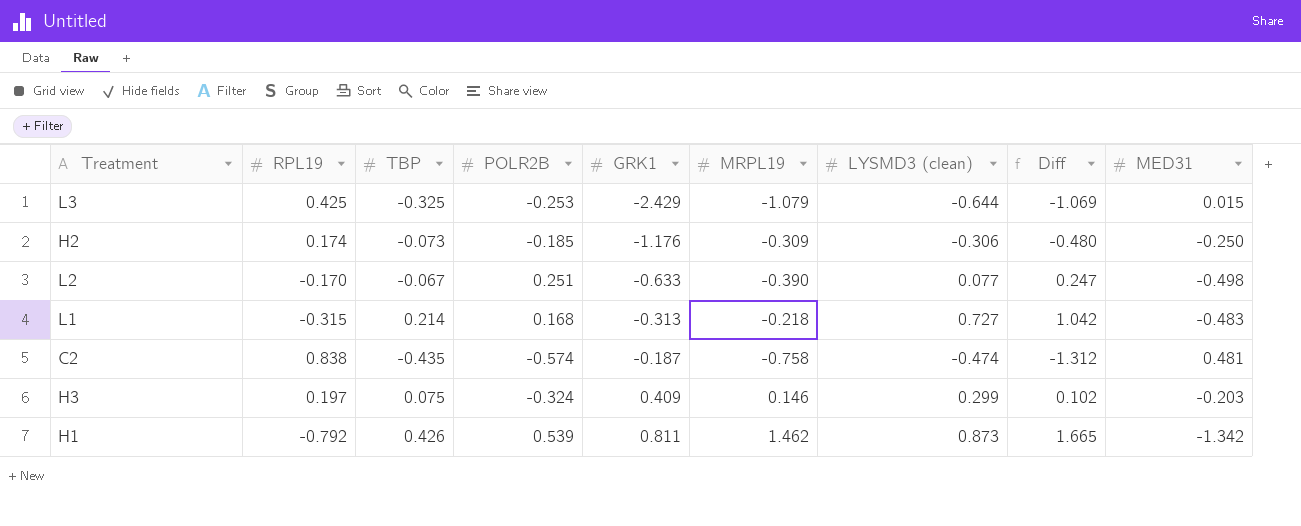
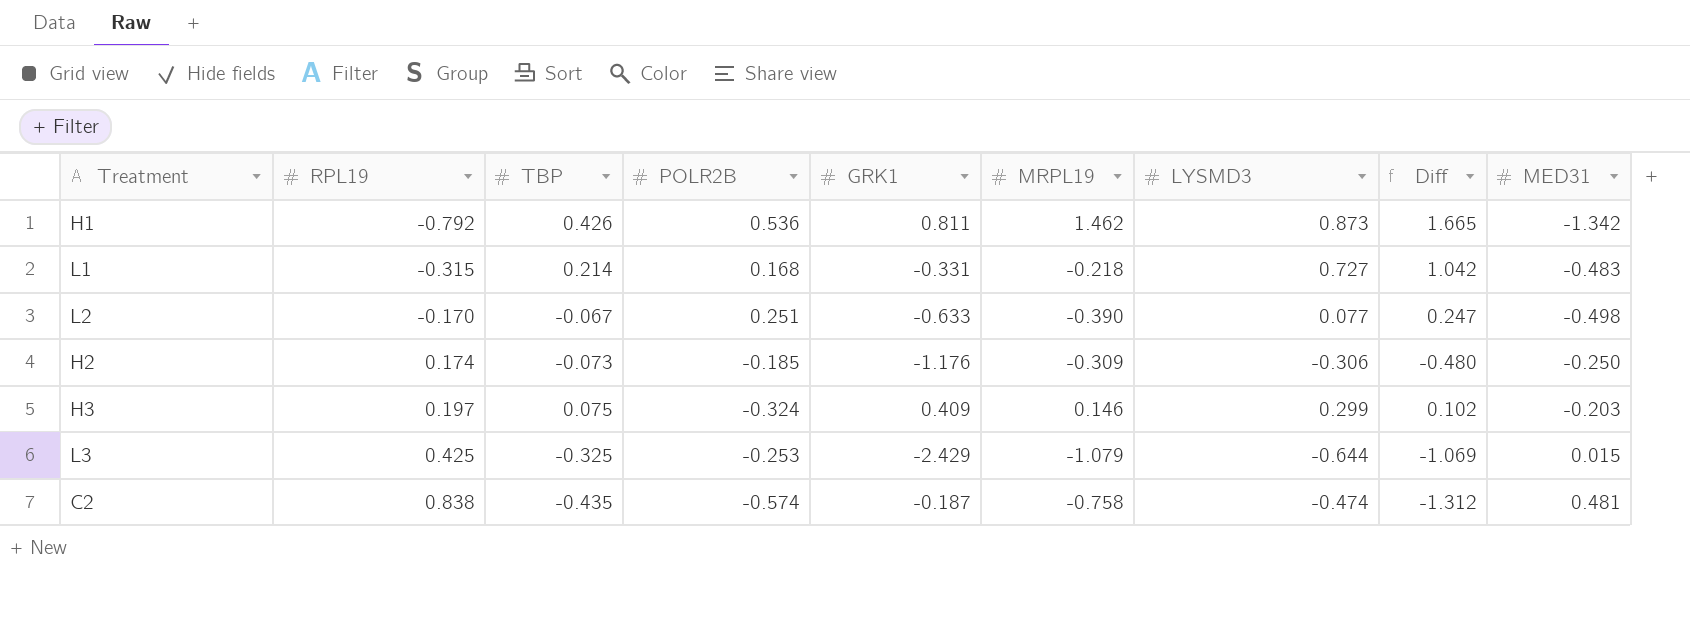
row order: GRK1 ascending -> RPL19 ascending
column name: LYSMD3 (clean) -> LYSMD3
H1 | POLR2B: 0.539 -> 0.536
L1 | GRK1: -0.313 -> -0.331

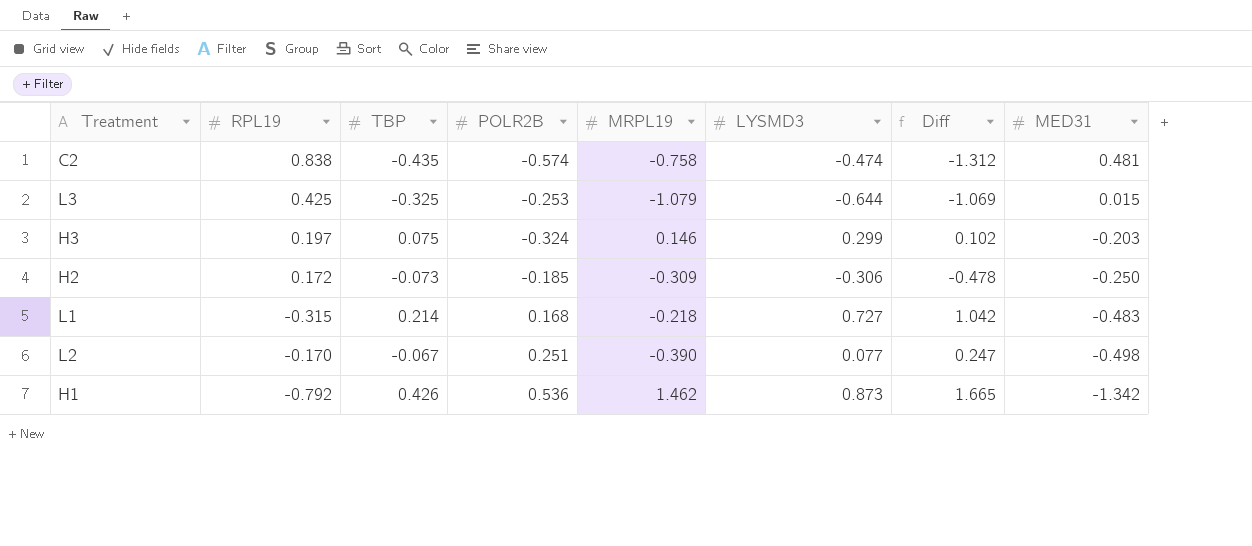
row order: RPL19 ascending -> MED31 descending
column GRK1 | position: 5 -> none
H2 | RPL19: 0.174 -> 0.172
H2 | Diff: -0.480 -> -0.478

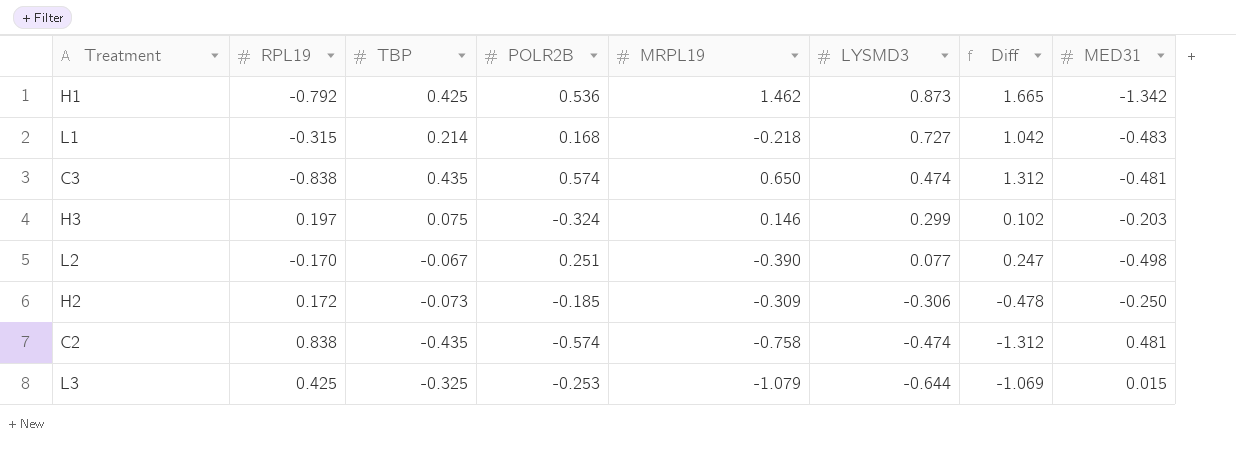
row order: MED31 descending -> LYSMD3 descending
H1 | TBP: 0.426 -> 0.425
row C3: none -> -0.838 | 0.435 | 0.574 | 0.650 | 0.474 | 1.312 | -0.481

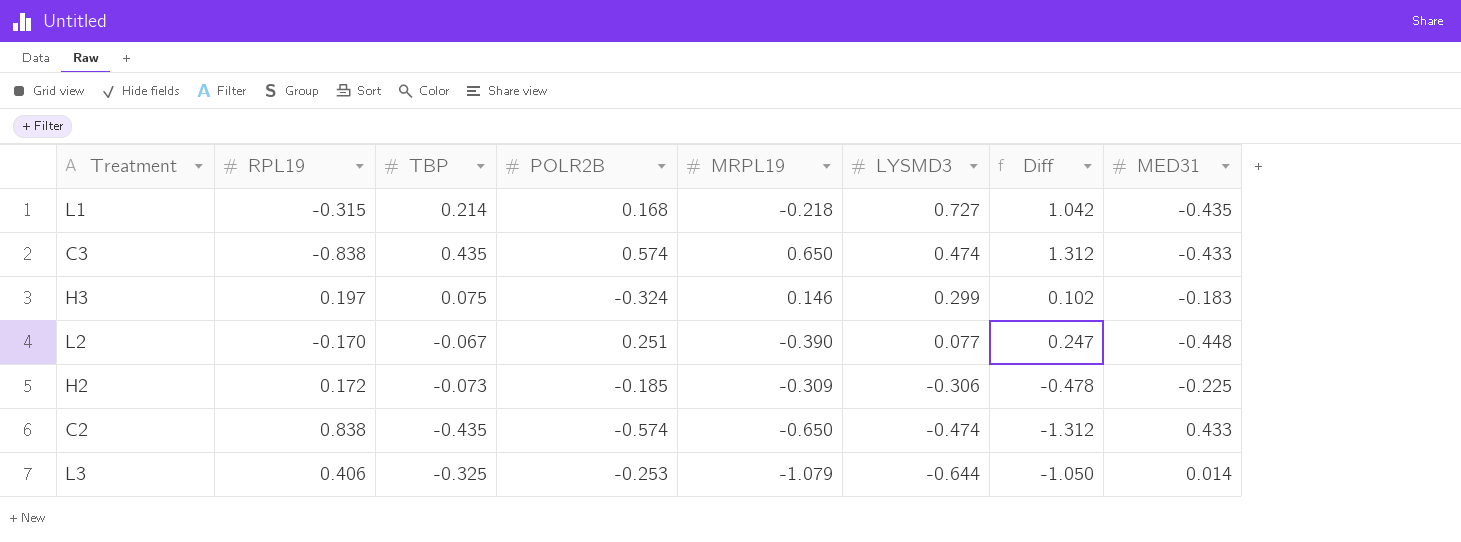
row H1: -0.792 | 0.425 | 0.536 | 1.462 | 0.873 | 1.665 | -1.342 -> none
L1 | MED31: -0.483 -> -0.435
C3 | MED31: -0.481 -> -0.433
H3 | MED31: -0.203 -> -0.183
L2 | MED31: -0.498 -> -0.448
H2 | MED31: -0.250 -> -0.225
C2 | MRPL19: -0.758 -> -0.650
C2 | MED31: 0.481 -> 0.433
L3 | RPL19: 0.425 -> 0.406
L3 | Diff: -1.069 -> -1.050
L3 | MED31: 0.015 -> 0.014

